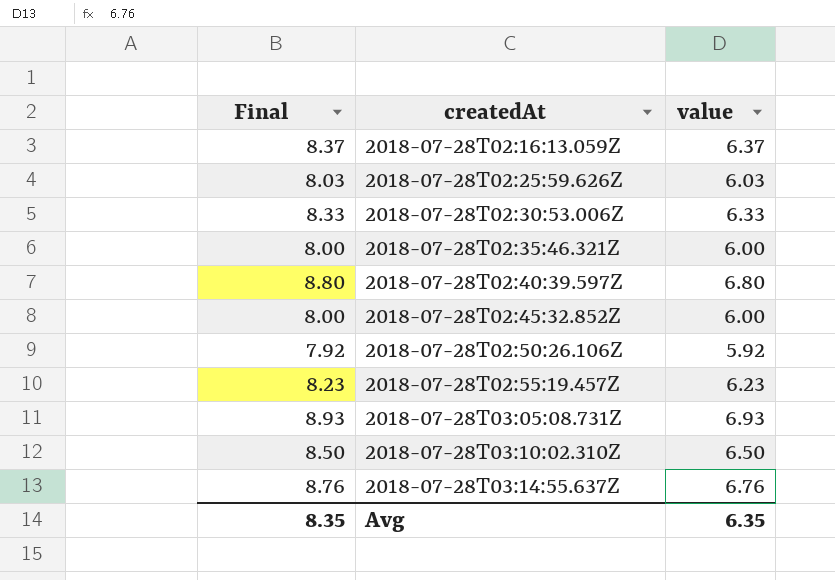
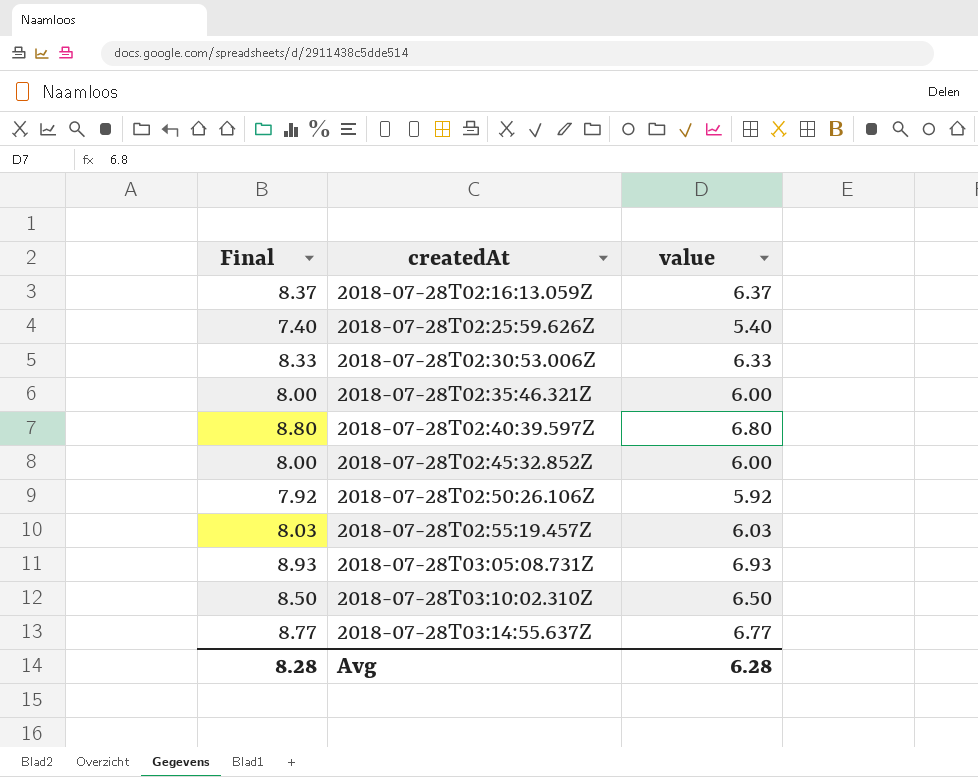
2018-07-28T02:25:59.626Z | Final: 8.03 -> 7.40
2018-07-28T02:25:59.626Z | value: 6.03 -> 5.40
2018-07-28T02:55:19.457Z | Final: 8.23 -> 8.03
2018-07-28T02:55:19.457Z | value: 6.23 -> 6.03
2018-07-28T03:14:55.637Z | Final: 8.76 -> 8.77
2018-07-28T03:14:55.637Z | value: 6.76 -> 6.77
Avg | Final: 8.35 -> 8.28
Avg | value: 6.35 -> 6.28

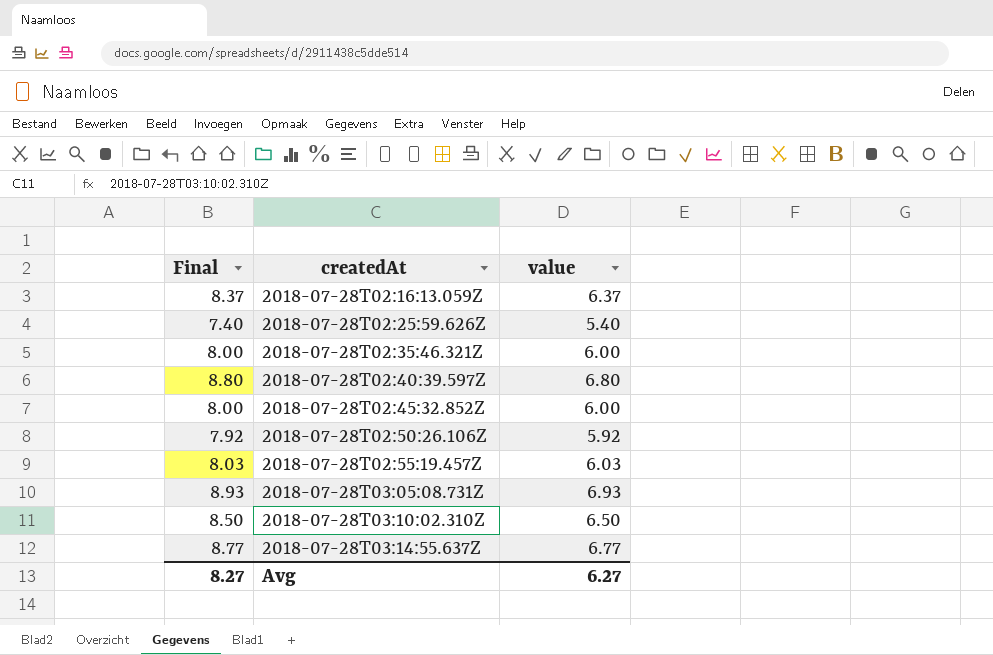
row 2018-07-28T02:30:53.006Z: 8.33 | 6.33 -> none
Avg | Final: 8.28 -> 8.27
Avg | value: 6.28 -> 6.27

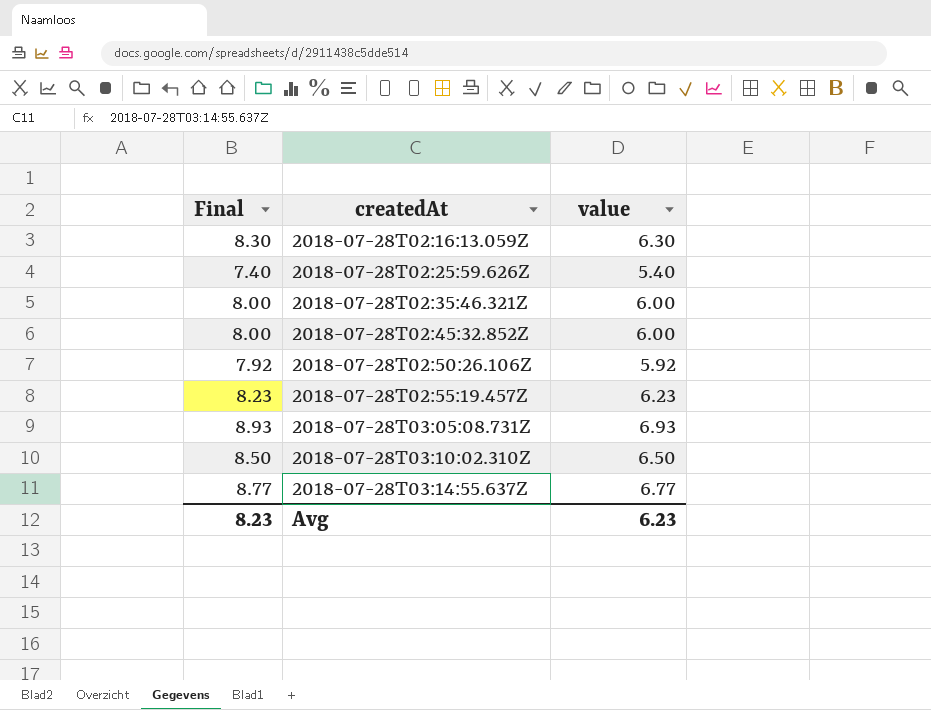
row 2018-07-28T02:40:39.597Z: 8.80 | 6.80 -> none
2018-07-28T02:16:13.059Z | Final: 8.37 -> 8.30
2018-07-28T02:16:13.059Z | value: 6.37 -> 6.30
2018-07-28T02:55:19.457Z | Final: 8.03 -> 8.23
2018-07-28T02:55:19.457Z | value: 6.03 -> 6.23
Avg | Final: 8.27 -> 8.23
Avg | value: 6.27 -> 6.23

